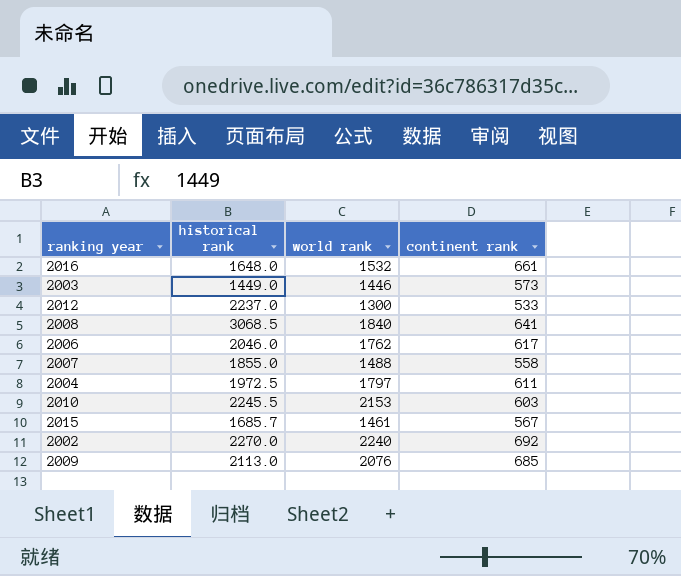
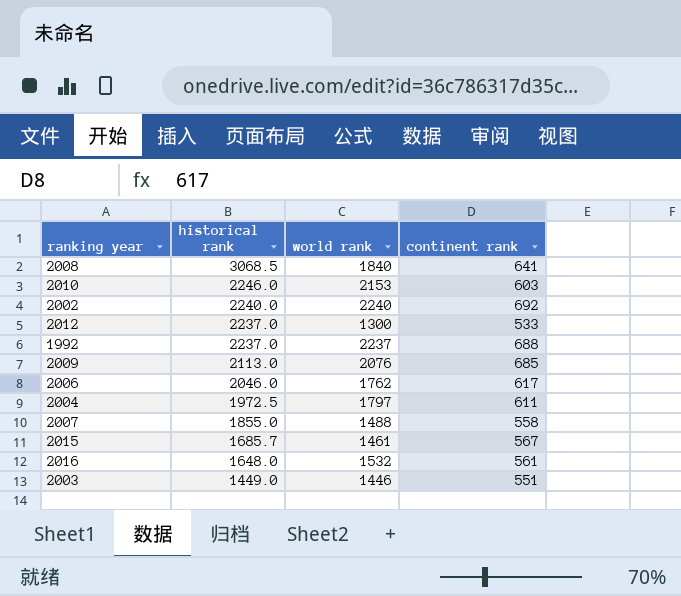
row order: none -> historical rank descending
2010 | historical rank: 2245.5 -> 2246.0
2002 | historical rank: 2270.0 -> 2240.0
row 1992: none -> 2237.0 | 2237 | 688
2016 | continent rank: 661 -> 561
2003 | continent rank: 573 -> 551

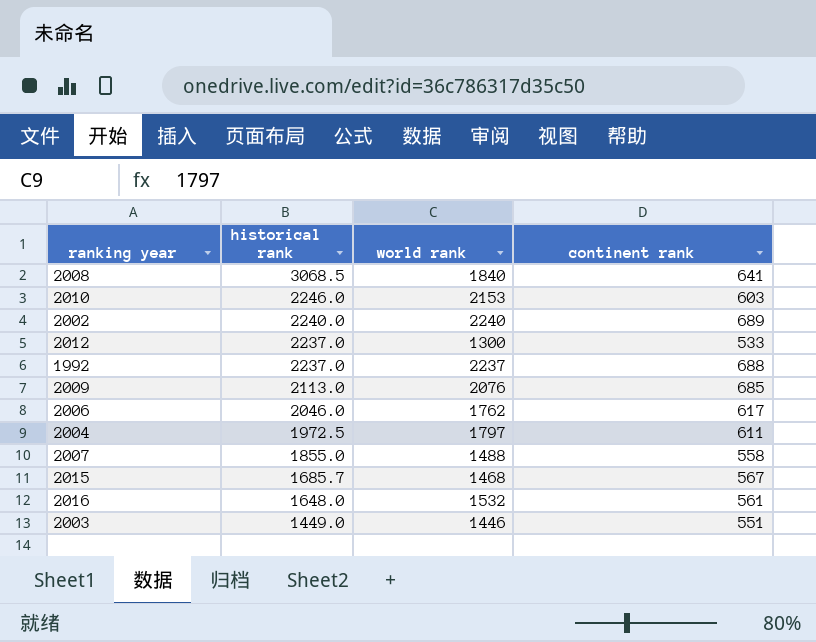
2002 | continent rank: 692 -> 689
2015 | world rank: 1461 -> 1468

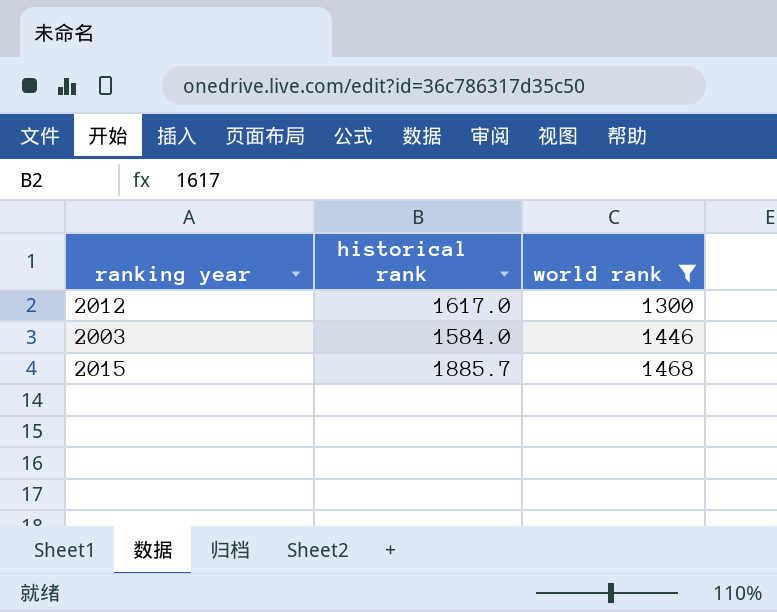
filter: none -> world rank <= 1468
row order: historical rank descending -> world rank ascending
column continent rank | position: 4 -> none
2012 | historical rank: 2237.0 -> 1617.0
2003 | historical rank: 1449.0 -> 1584.0
2015 | historical rank: 1685.7 -> 1885.7

